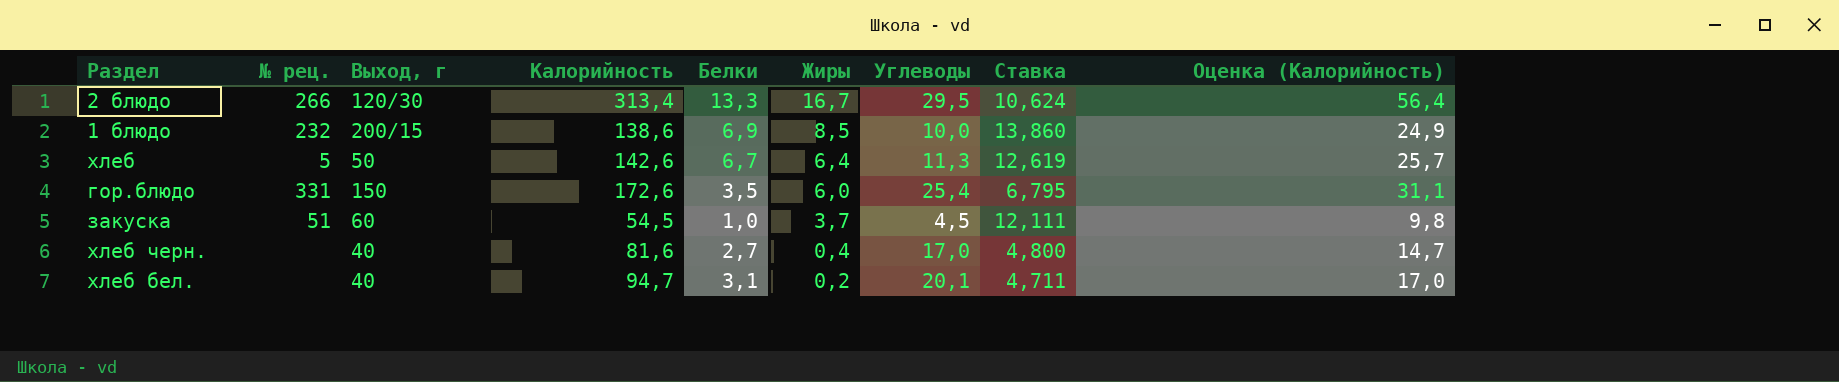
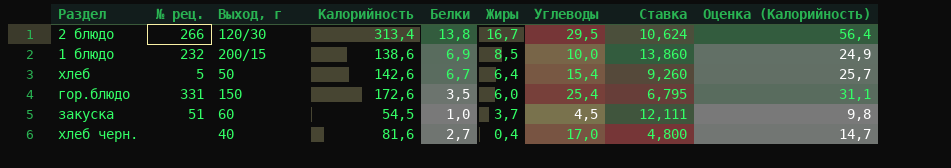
row хлеб бел.: none | 40 | 94,7 | 3,1 | 0,2 | 20,1 | 4,711 | 17,0 -> none
2 блюдо | Белки: 13,3 -> 13,8
хлеб | Углеводы: 11,3 -> 15,4
хлеб | Ставка: 12,619 -> 9,260

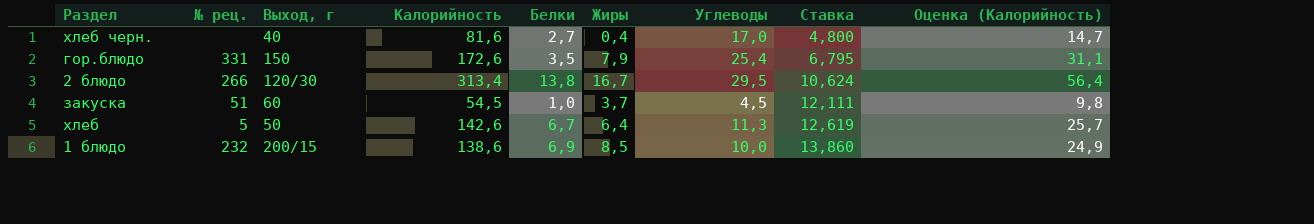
row order: Жиры descending -> Ставка ascending
гор.блюдо | Жиры: 6,0 -> 7,9
хлеб | Углеводы: 15,4 -> 11,3
хлеб | Ставка: 9,260 -> 12,619

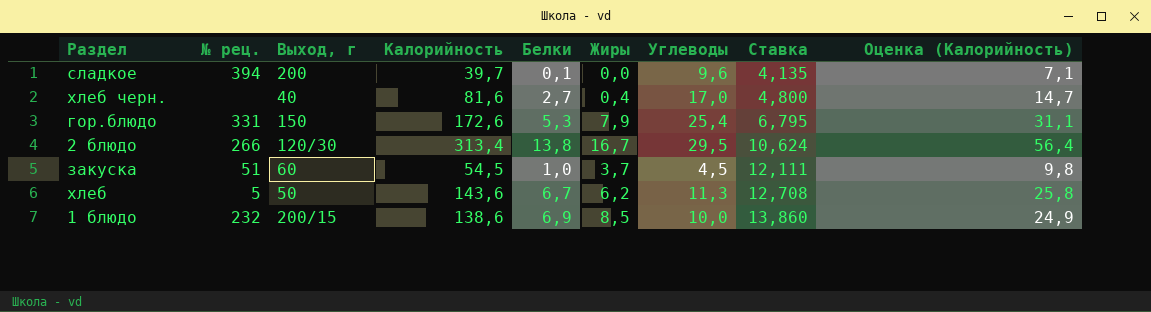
row сладкое: none -> 394 | 200 | 39,7 | 0,1 | 0,0 | 9,6 | 4,135 | 7,1
гор.блюдо | Белки: 3,5 -> 5,3
хлеб | Калорийность: 142,6 -> 143,6
хлеб | Жиры: 6,4 -> 6,2
хлеб | Ставка: 12,619 -> 12,708
хлеб | Оценка (Калорийность): 25,7 -> 25,8

